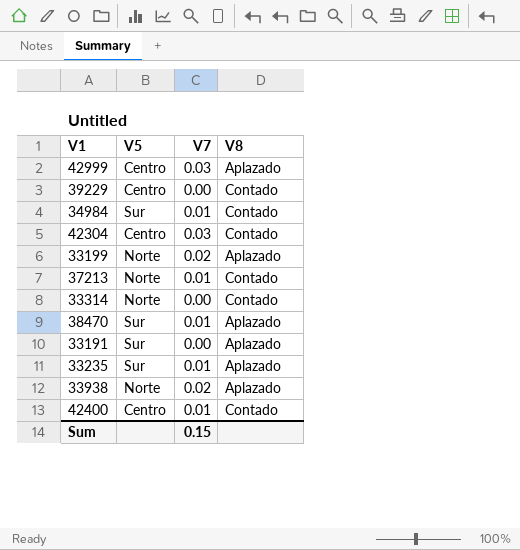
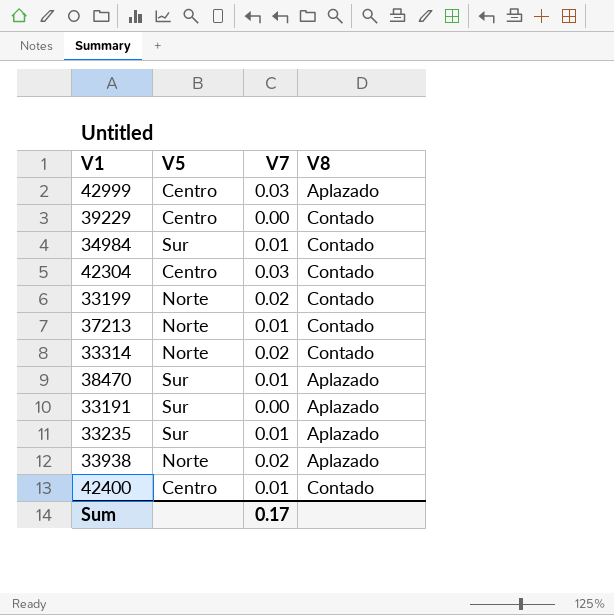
33199 | V8: Aplazado -> Contado
33314 | V7: 0.00 -> 0.02
Sum | V7: 0.15 -> 0.17

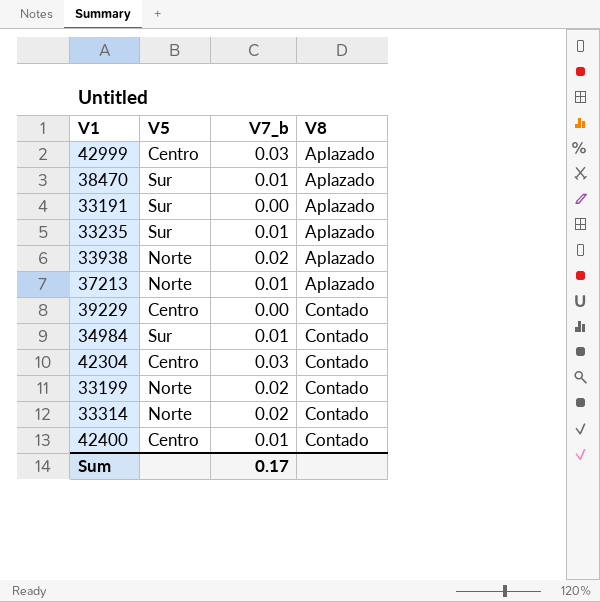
row order: none -> V8 ascending
column name: V7 -> V7_b
37213 | V8: Contado -> Aplazado

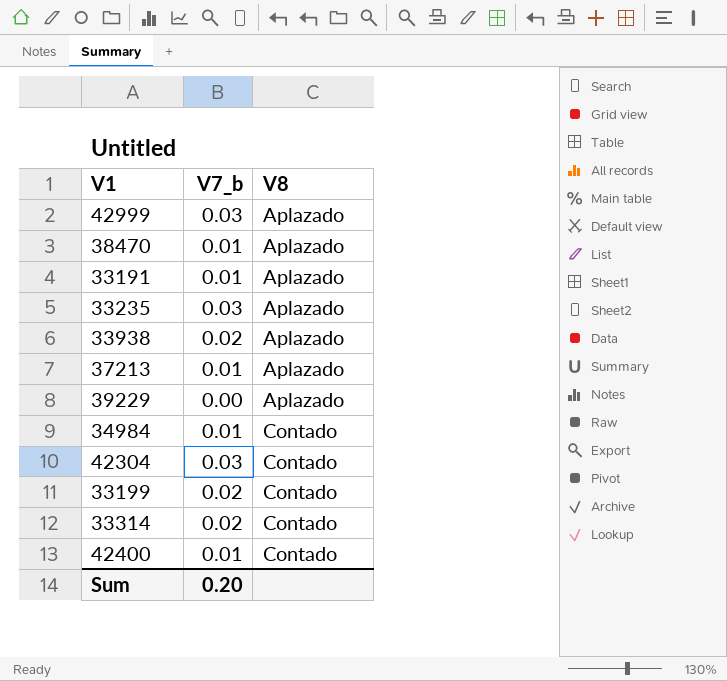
column V5 | position: 2 -> none
33191 | V7_b: 0.00 -> 0.01
33235 | V7_b: 0.01 -> 0.03
39229 | V8: Contado -> Aplazado
Sum | V7_b: 0.17 -> 0.20

